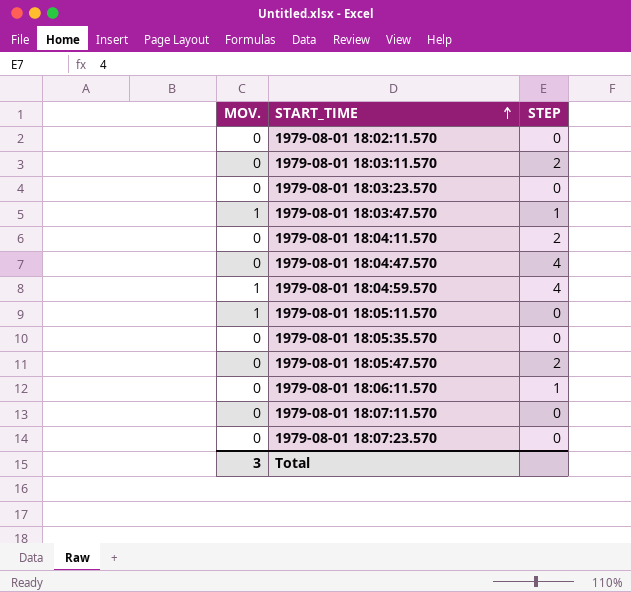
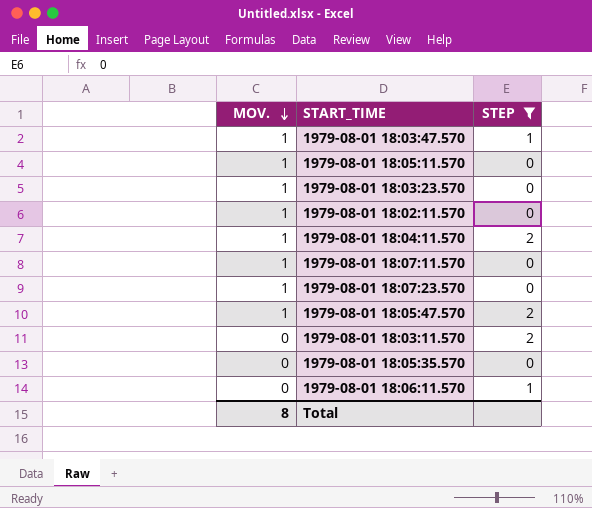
filter: none -> STEP != 4
row order: START_TIME ascending -> MOV. descending
1979-08-01 18:03:23.570 | MOV.: 0 -> 1
1979-08-01 18:02:11.570 | MOV.: 0 -> 1
1979-08-01 18:04:11.570 | MOV.: 0 -> 1
1979-08-01 18:07:11.570 | MOV.: 0 -> 1
1979-08-01 18:07:23.570 | MOV.: 0 -> 1
1979-08-01 18:05:47.570 | MOV.: 0 -> 1
Total | MOV.: 3 -> 8

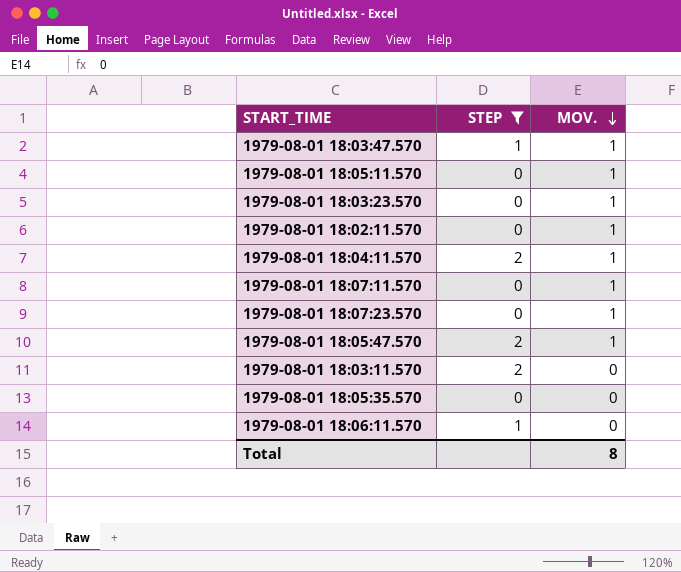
column MOV. | position: 1 -> 3

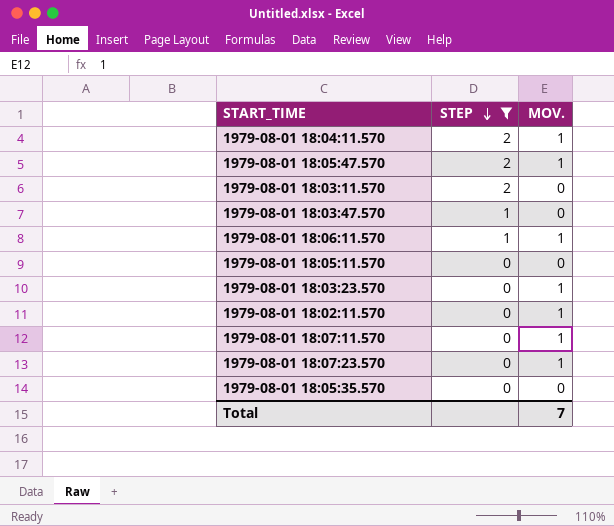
row order: MOV. descending -> STEP descending
1979-08-01 18:03:47.570 | MOV.: 1 -> 0
1979-08-01 18:06:11.570 | MOV.: 0 -> 1
1979-08-01 18:05:11.570 | MOV.: 1 -> 0
Total | MOV.: 8 -> 7

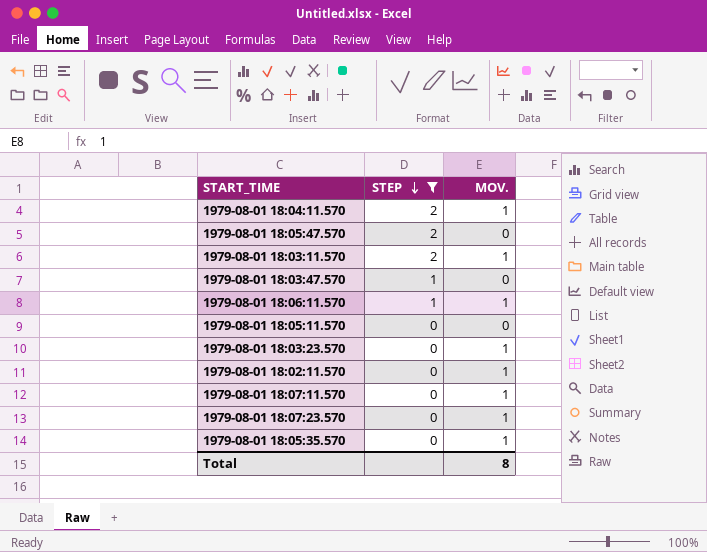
1979-08-01 18:05:47.570 | MOV.: 1 -> 0
1979-08-01 18:03:11.570 | MOV.: 0 -> 1
1979-08-01 18:05:35.570 | MOV.: 0 -> 1
Total | MOV.: 7 -> 8

